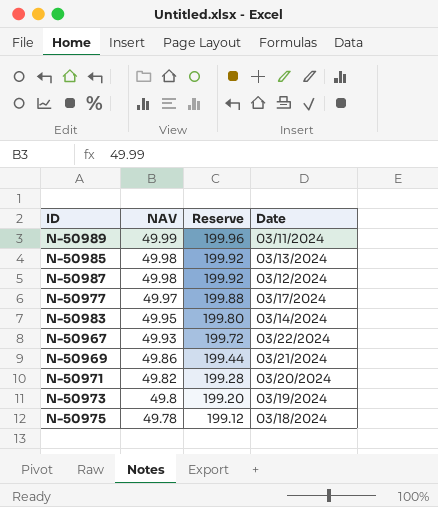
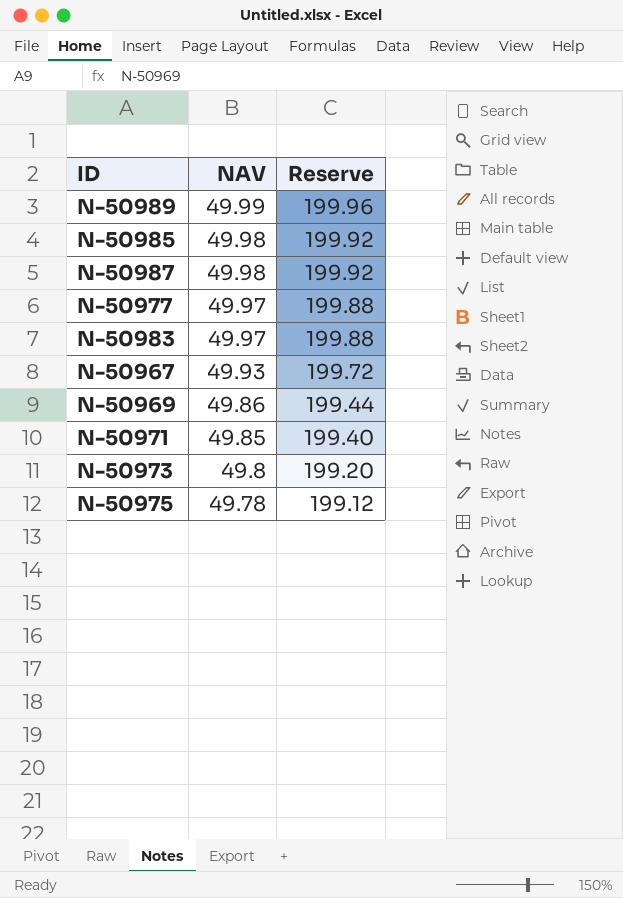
column Date | position: 4 -> none
N-50983 | NAV: 49.95 -> 49.97
N-50983 | Reserve: 199.80 -> 199.88
N-50971 | NAV: 49.82 -> 49.85
N-50971 | Reserve: 199.28 -> 199.40

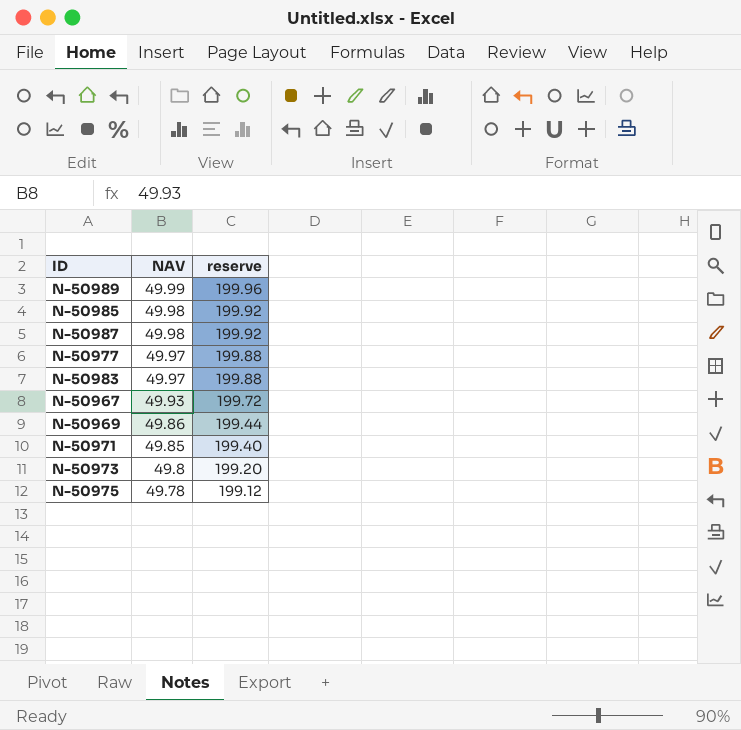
column name: Reserve -> reserve

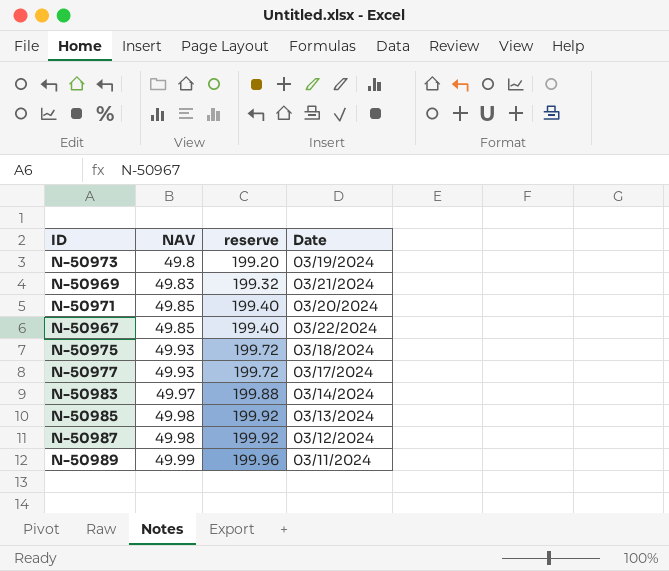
row order: NAV descending -> NAV ascending
column Date | position: none -> 4
N-50969 | NAV: 49.86 -> 49.83
N-50969 | reserve: 199.44 -> 199.32
N-50967 | NAV: 49.93 -> 49.85
N-50967 | reserve: 199.72 -> 199.40
N-50975 | NAV: 49.78 -> 49.93
N-50975 | reserve: 199.12 -> 199.72
N-50977 | NAV: 49.97 -> 49.93
N-50977 | reserve: 199.88 -> 199.72

